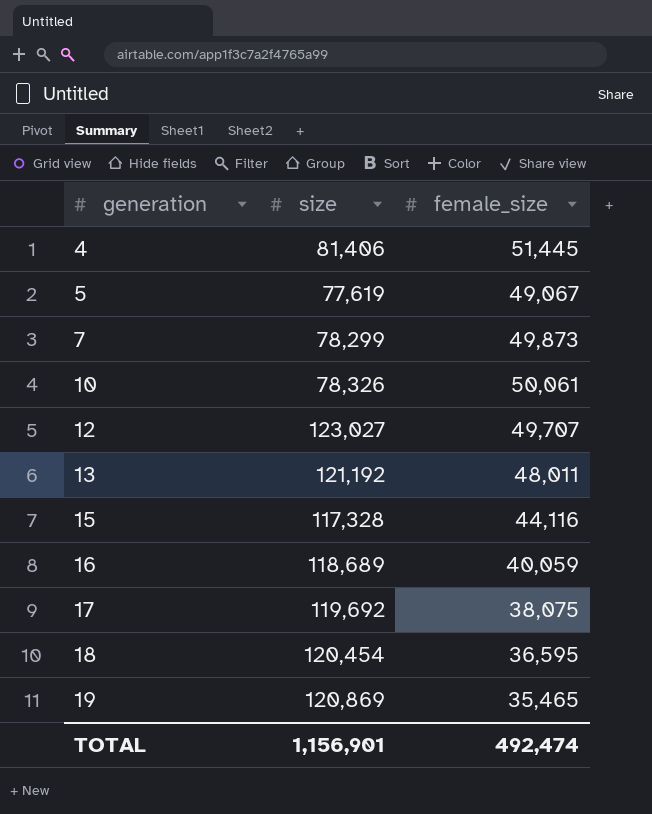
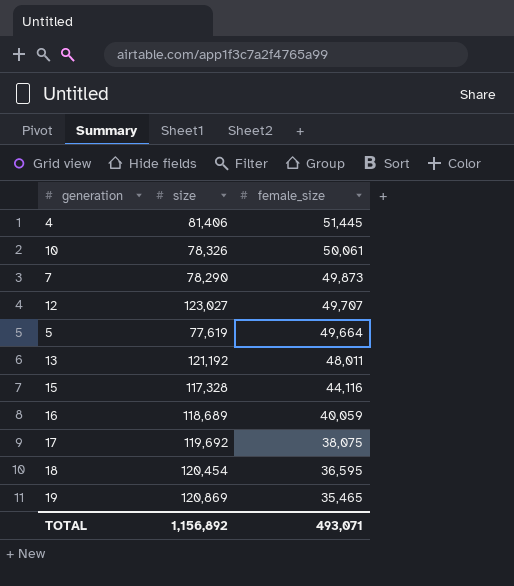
row order: generation ascending -> female_size descending
7 | size: 78,299 -> 78,290
5 | female_size: 49,067 -> 49,664
TOTAL | size: 1,156,901 -> 1,156,892
TOTAL | female_size: 492,474 -> 493,071

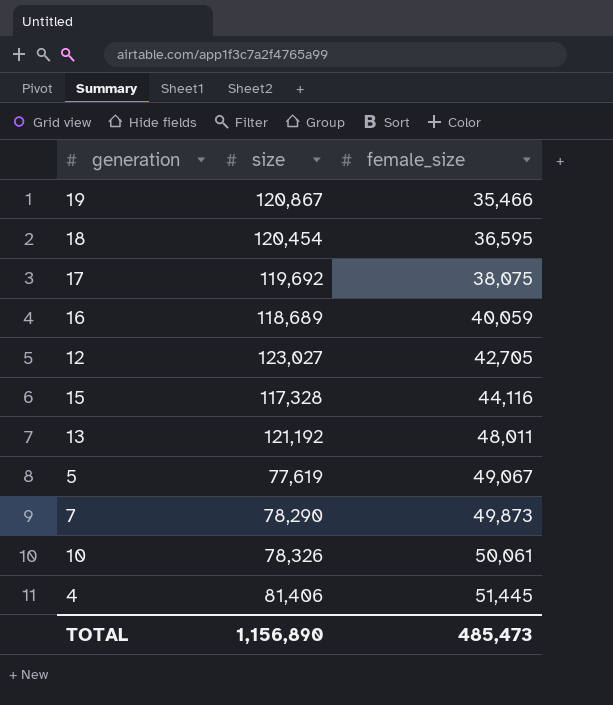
row order: female_size descending -> female_size ascending
19 | size: 120,869 -> 120,867
19 | female_size: 35,465 -> 35,466
12 | female_size: 49,707 -> 42,705
5 | female_size: 49,664 -> 49,067
TOTAL | size: 1,156,892 -> 1,156,890
TOTAL | female_size: 493,071 -> 485,473

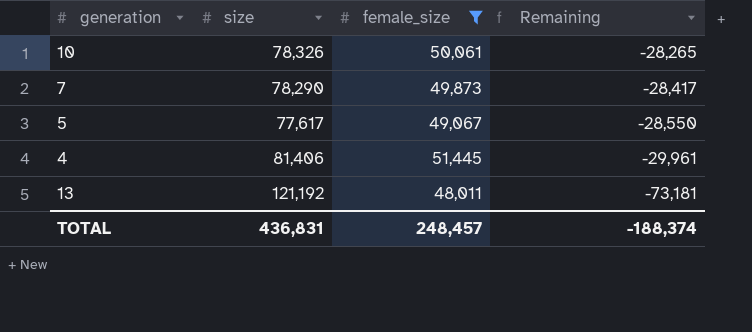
filter: none -> female_size >= 48,011
row order: female_size ascending -> Remaining descending
column Remaining | formula: none -> [female_size] - [size]
5 | size: 77,619 -> 77,617
TOTAL | size: 1,156,890 -> 436,831
TOTAL | female_size: 485,473 -> 248,457

